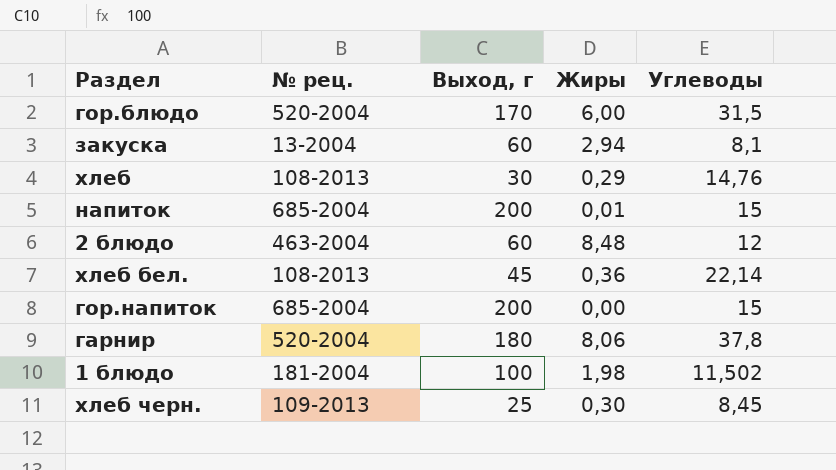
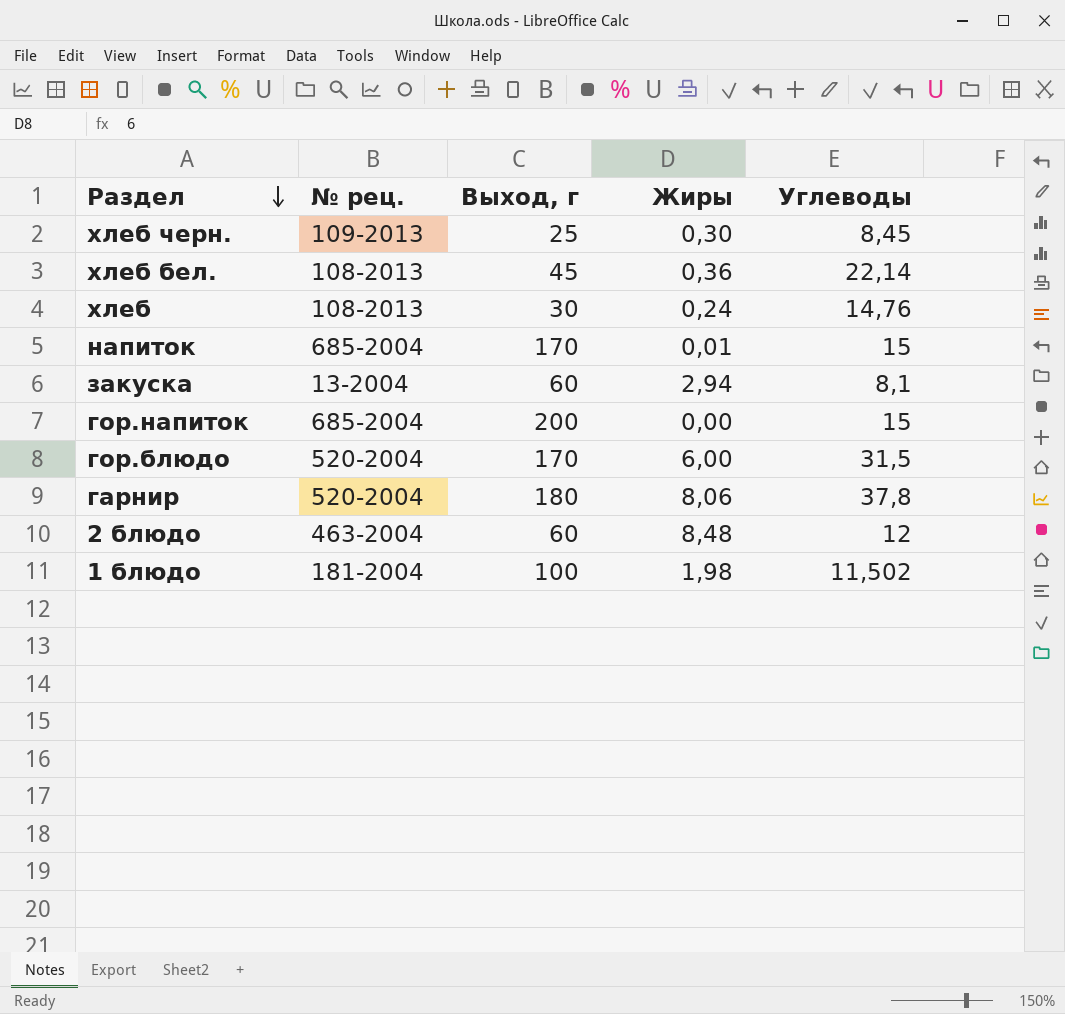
row order: none -> Раздел descending
хлеб | Жиры: 0,29 -> 0,24
напиток | Выход, г: 200 -> 170

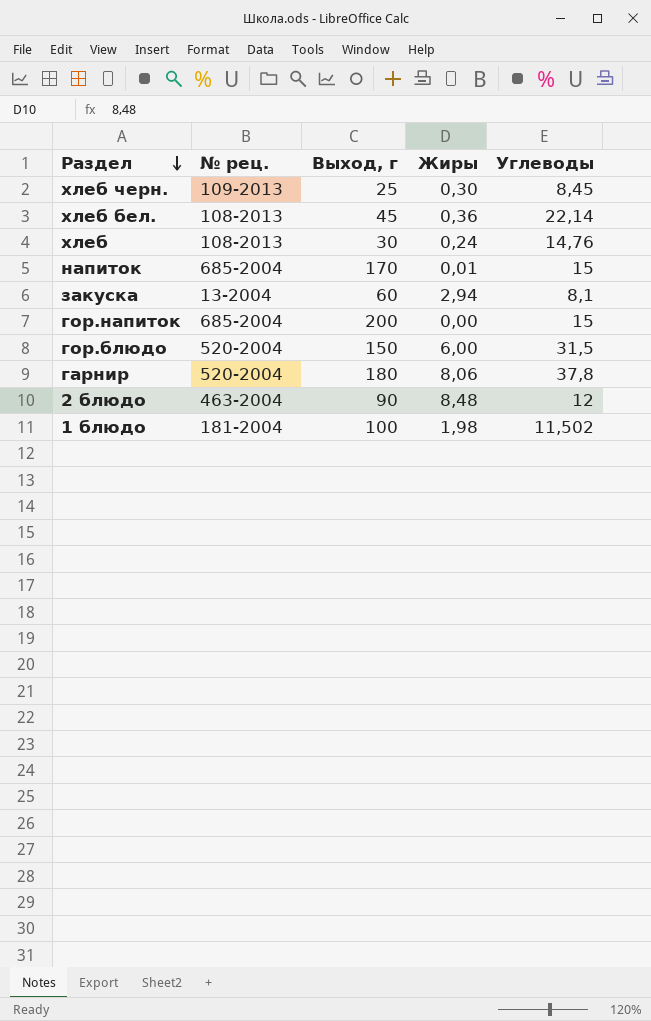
гор.блюдо | Выход, г: 170 -> 150
2 блюдо | Выход, г: 60 -> 90

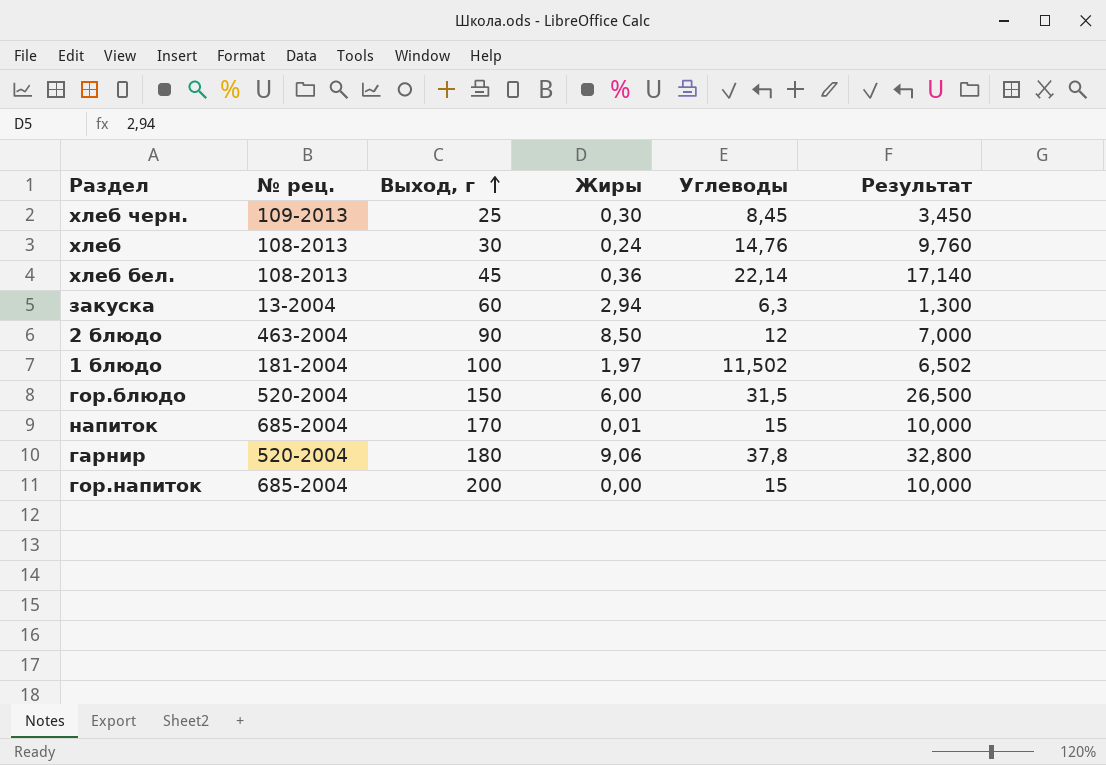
row order: Раздел descending -> Выход, г ascending
column Результат | formula: none -> [Углеводы] - 5
закуска | Углеводы: 8,1 -> 6,3
2 блюдо | Жиры: 8,48 -> 8,50
1 блюдо | Жиры: 1,98 -> 1,97
гарнир | Жиры: 8,06 -> 9,06

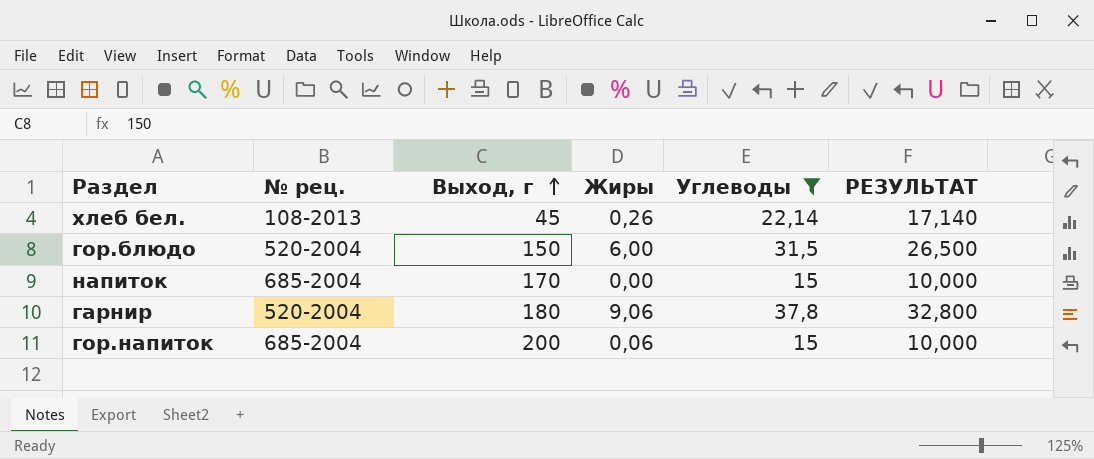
filter: none -> Углеводы >= 15
column name: Результат -> РЕЗУЛЬТАТ
хлеб бел. | Жиры: 0,36 -> 0,26
напиток | Жиры: 0,01 -> 0,00
гор.напиток | Жиры: 0,00 -> 0,06

